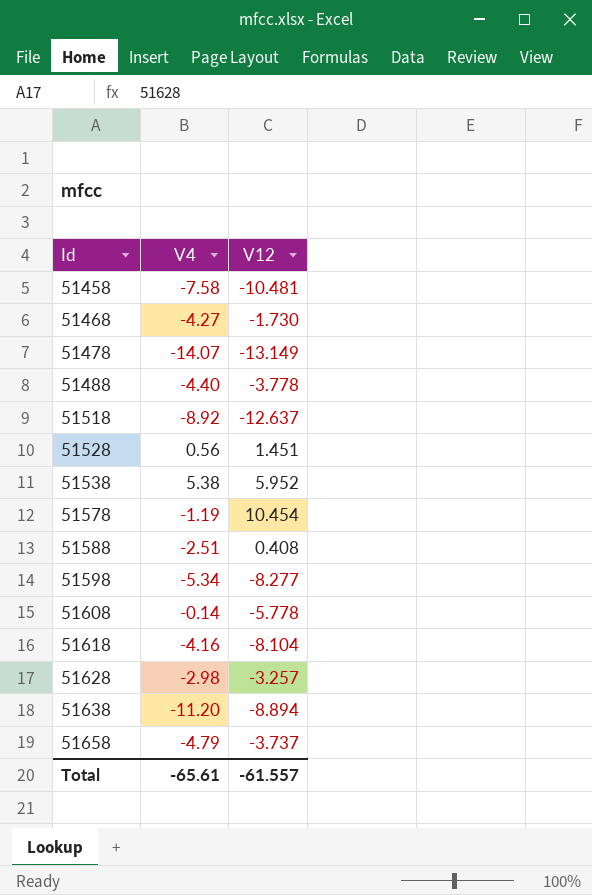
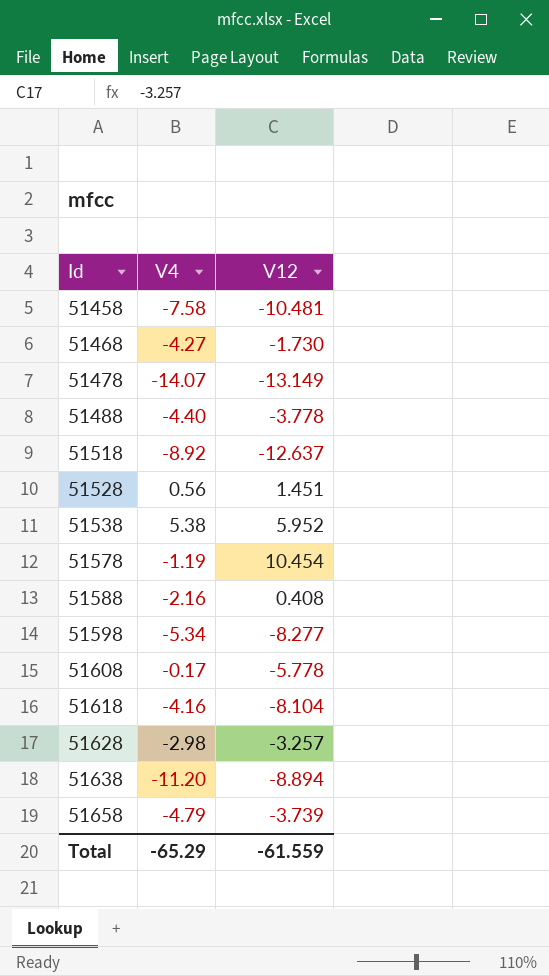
51588 | V4: -2.51 -> -2.16
51608 | V4: -0.14 -> -0.17
51658 | V12: -3.737 -> -3.739
Total | V4: -65.61 -> -65.29
Total | V12: -61.557 -> -61.559

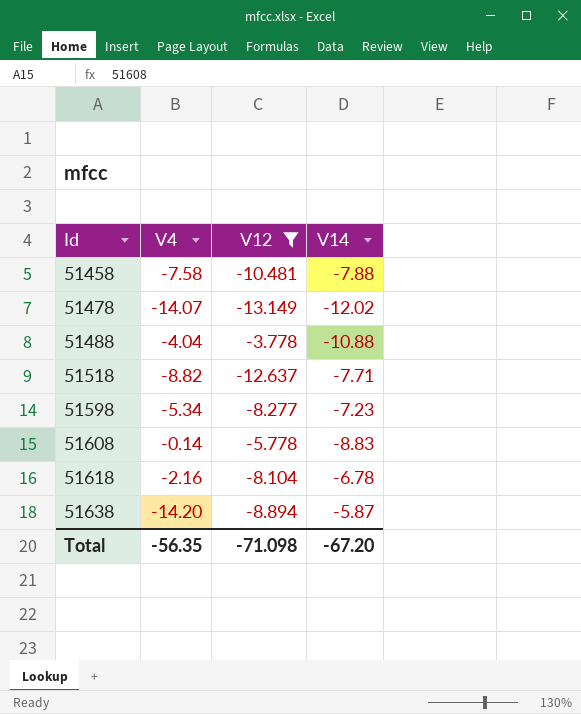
filter: none -> V12 <= -3.778
column V14 | position: none -> 4
51488 | V4: -4.40 -> -4.04
51518 | V4: -8.92 -> -8.82
51608 | V4: -0.17 -> -0.14
51618 | V4: -4.16 -> -2.16
51638 | V4: -11.20 -> -14.20
Total | V4: -65.29 -> -56.35
Total | V12: -61.559 -> -71.098

